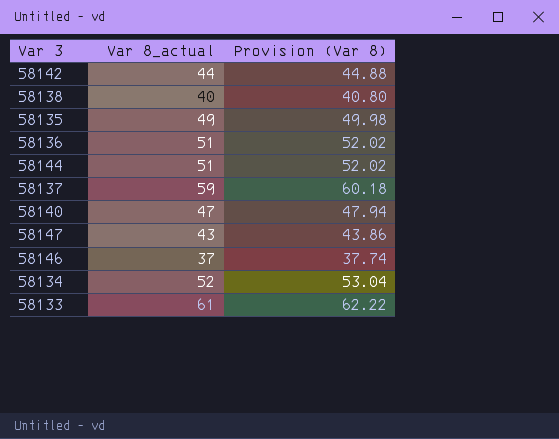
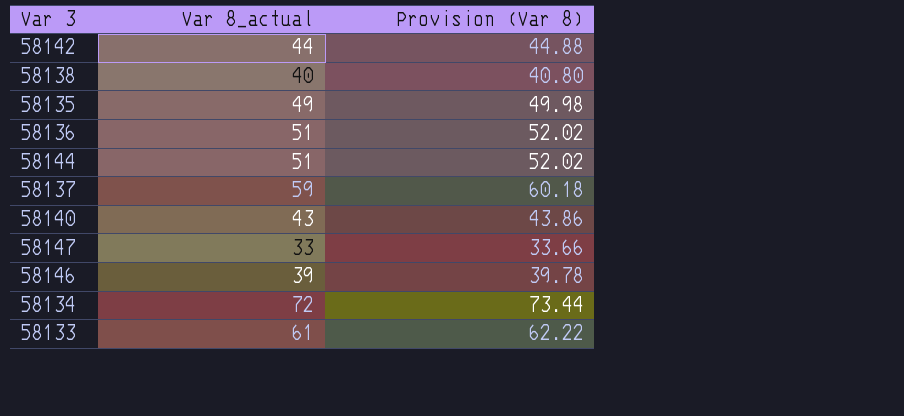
58140 | Var 8_actual: 47 -> 43
58140 | Provision (Var 8): 47.94 -> 43.86
58147 | Var 8_actual: 43 -> 33
58147 | Provision (Var 8): 43.86 -> 33.66
58146 | Var 8_actual: 37 -> 39
58146 | Provision (Var 8): 37.74 -> 39.78
58134 | Var 8_actual: 52 -> 72
58134 | Provision (Var 8): 53.04 -> 73.44

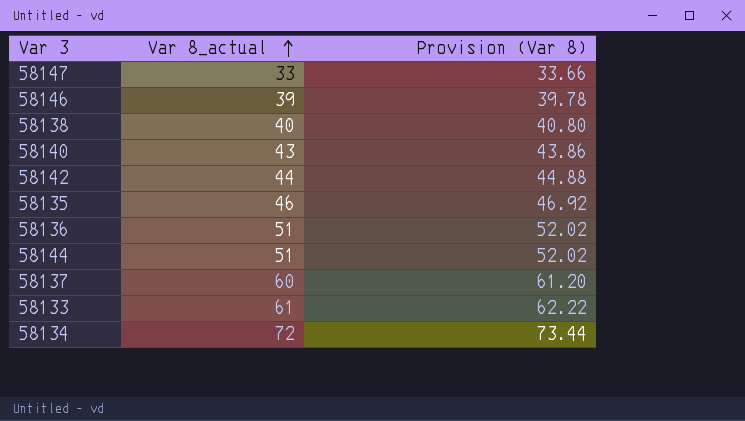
row order: none -> Var 8_actual ascending
58135 | Var 8_actual: 49 -> 46
58135 | Provision (Var 8): 49.98 -> 46.92
58137 | Var 8_actual: 59 -> 60
58137 | Provision (Var 8): 60.18 -> 61.20

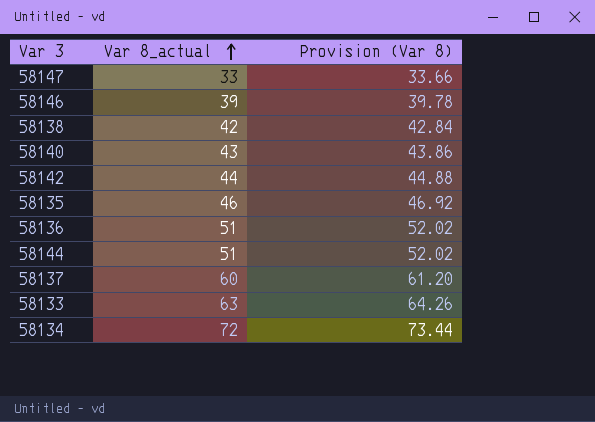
58138 | Var 8_actual: 40 -> 42
58138 | Provision (Var 8): 40.80 -> 42.84
58133 | Var 8_actual: 61 -> 63
58133 | Provision (Var 8): 62.22 -> 64.26

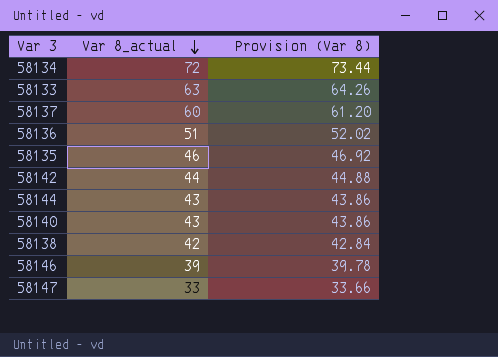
row order: Var 8_actual ascending -> Var 8_actual descending
58144 | Var 8_actual: 51 -> 43
58144 | Provision (Var 8): 52.02 -> 43.86

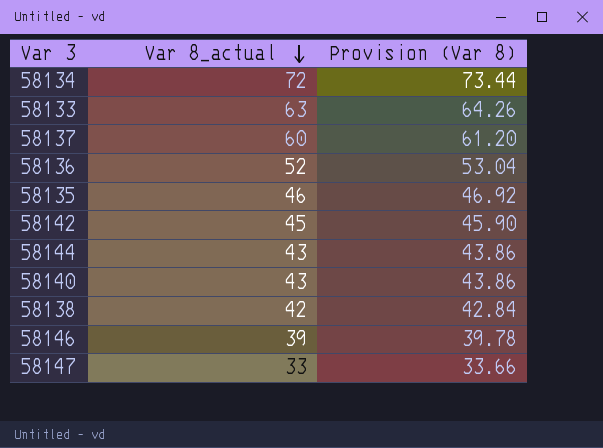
58136 | Var 8_actual: 51 -> 52
58136 | Provision (Var 8): 52.02 -> 53.04
58142 | Var 8_actual: 44 -> 45
58142 | Provision (Var 8): 44.88 -> 45.90

